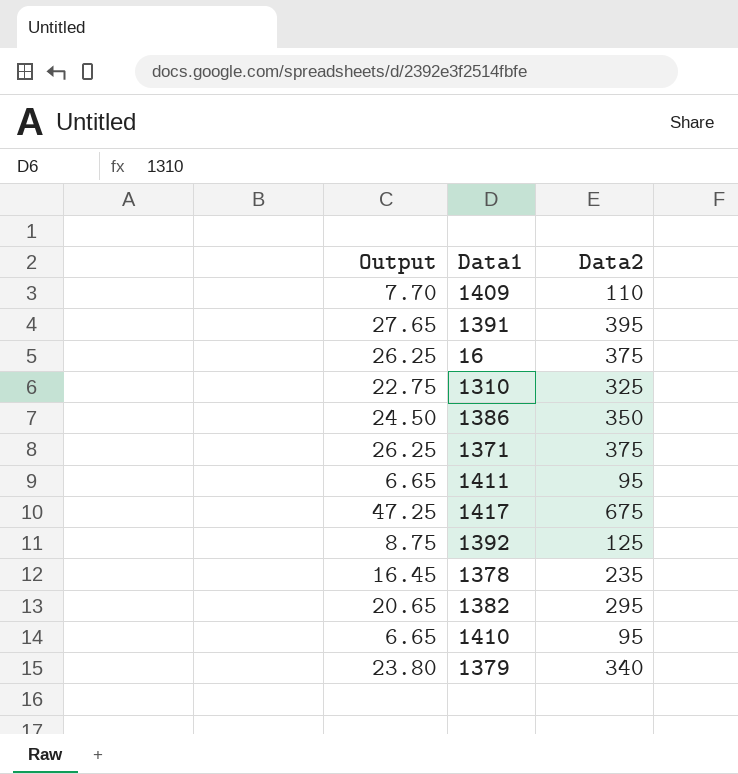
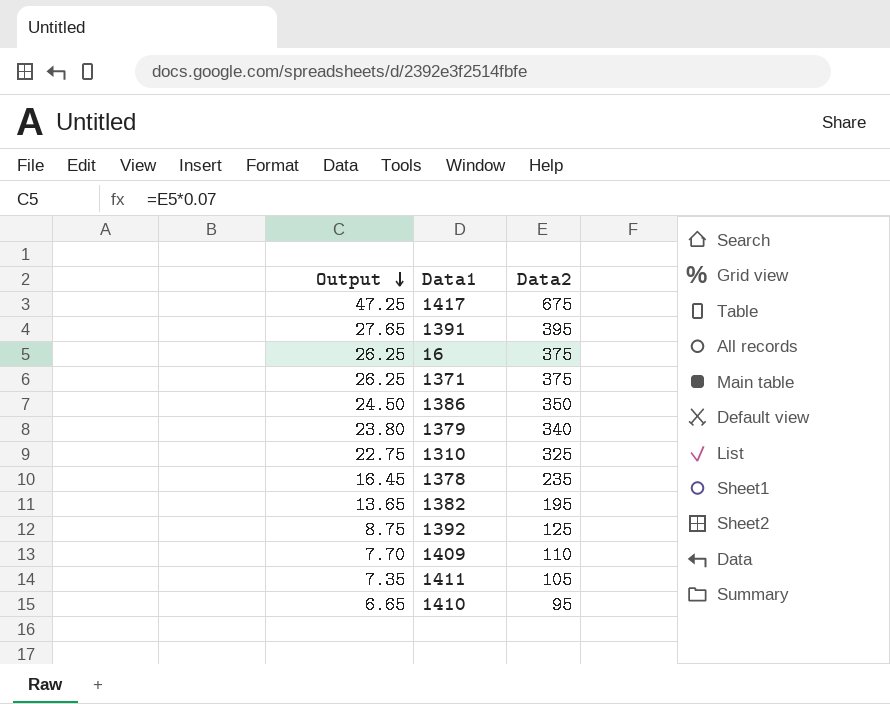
row order: none -> Output descending
1382 | Output: 20.65 -> 13.65
1382 | Data2: 295 -> 195
1411 | Output: 6.65 -> 7.35
1411 | Data2: 95 -> 105

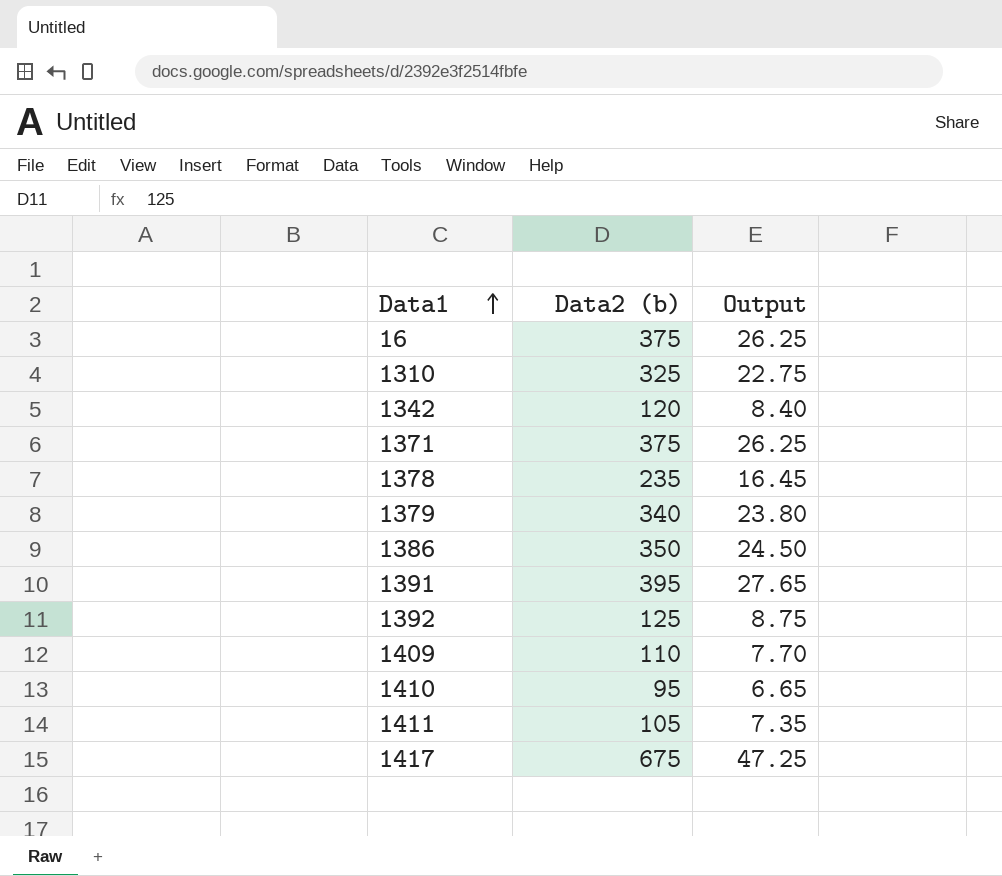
row order: Output descending -> Data1 ascending
column name: Data2 -> Data2 (b)
column Output | position: 1 -> 3
row 1382: 13.65 | 195 -> none
row 1342: none -> 120 | 8.40

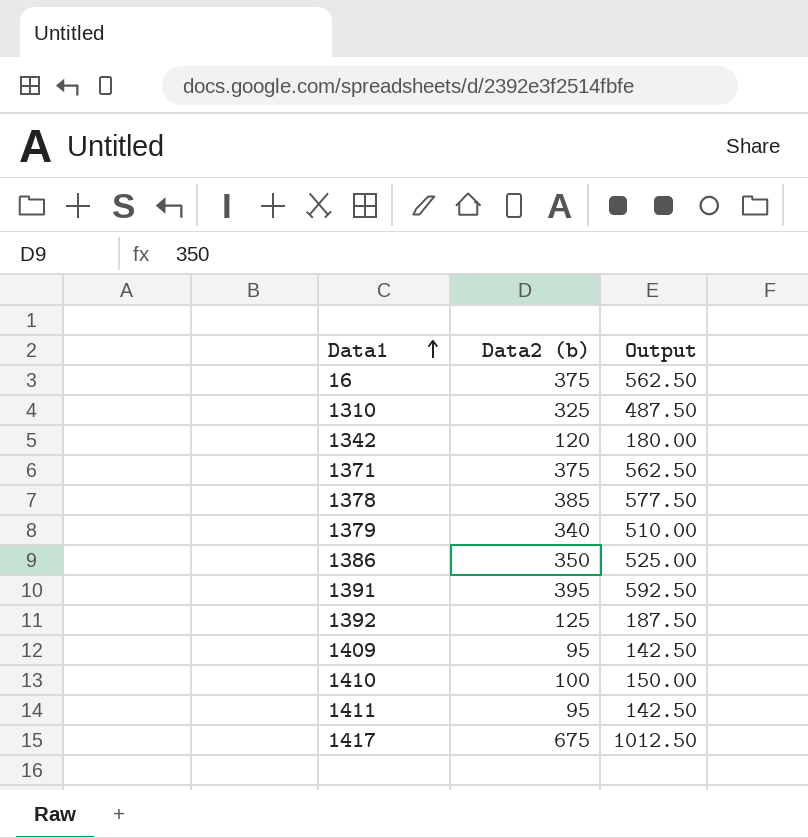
column Output | formula: [Data2 (b)] * 0.07 -> [Data2 (b)] * 1.5
1378 | Data2 (b): 235 -> 385
1409 | Data2 (b): 110 -> 95
1410 | Data2 (b): 95 -> 100
1411 | Data2 (b): 105 -> 95

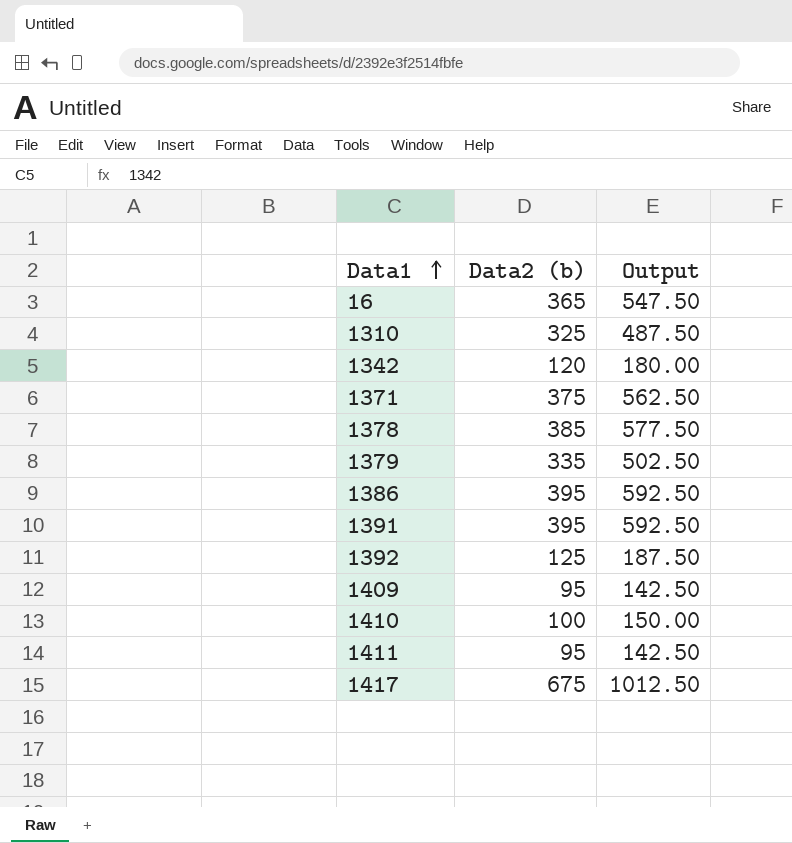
16 | Data2 (b): 375 -> 365
16 | Output: 562.50 -> 547.50
1379 | Data2 (b): 340 -> 335
1379 | Output: 510.00 -> 502.50
1386 | Data2 (b): 350 -> 395
1386 | Output: 525.00 -> 592.50

